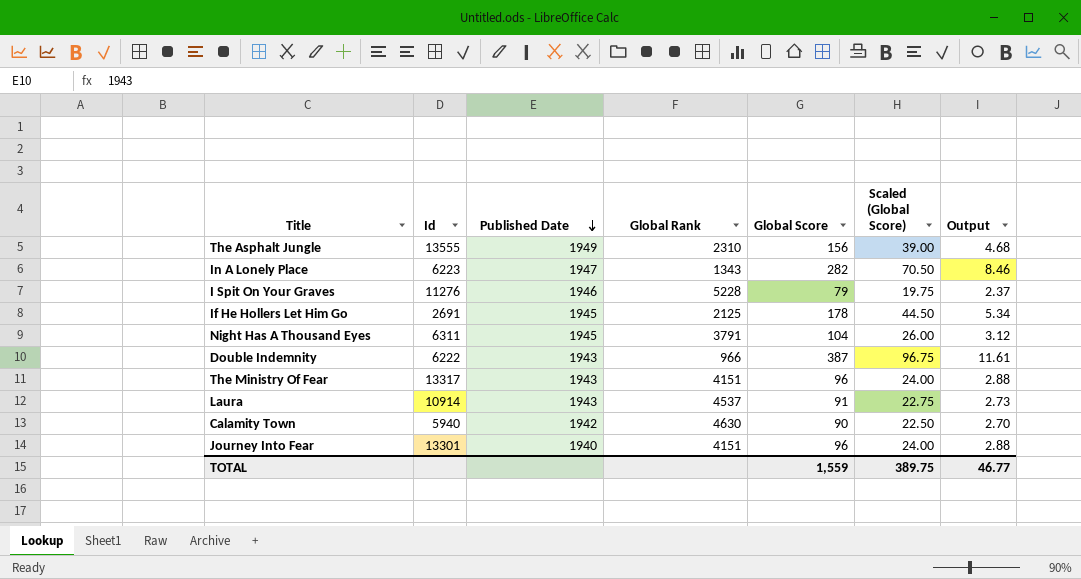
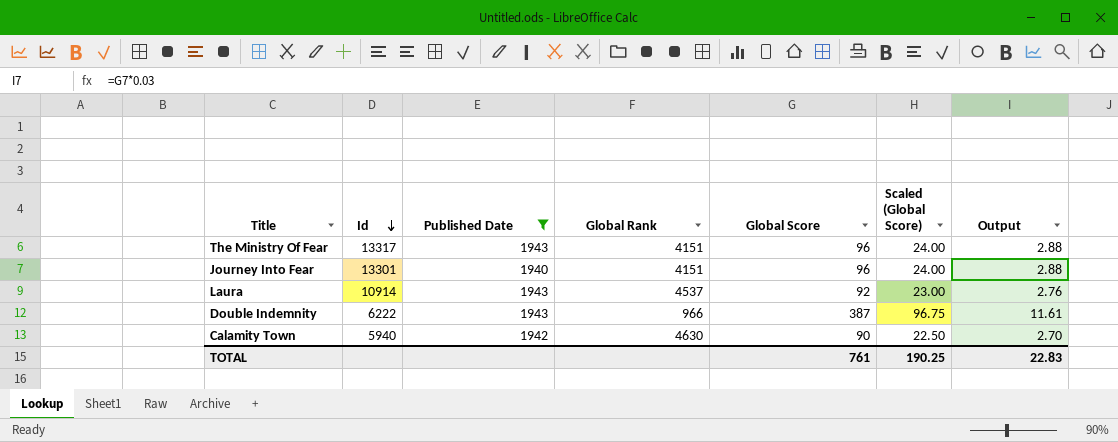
filter: none -> Published Date <= 1943
row order: Published Date descending -> Id descending
Laura | Global Score: 91 -> 92
Laura | Scaled (Global Score): 22.75 -> 23.00
Laura | Output: 2.73 -> 2.76
TOTAL | Global Score: 1,559 -> 761
TOTAL | Scaled (Global Score): 389.75 -> 190.25
TOTAL | Output: 46.77 -> 22.83

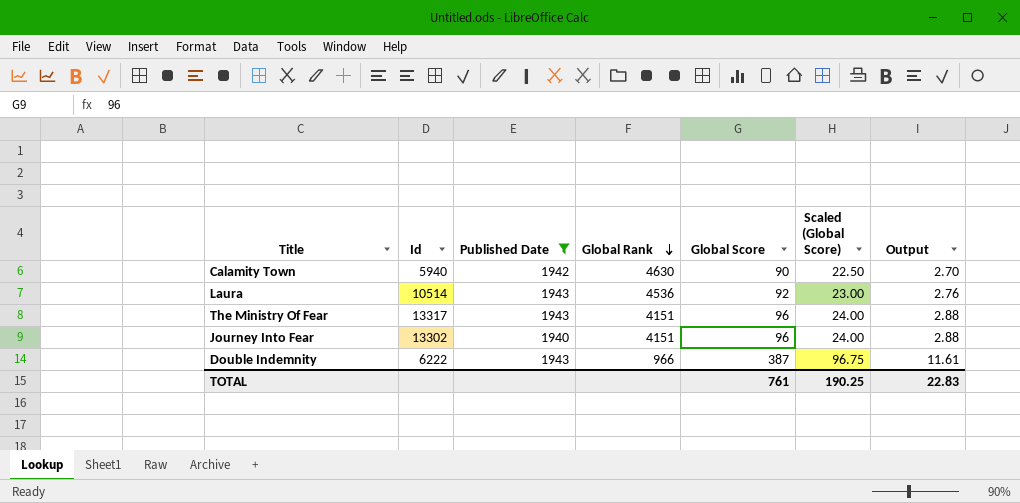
row order: Id descending -> Global Rank descending
Laura | Id: 10914 -> 10514
Laura | Global Rank: 4537 -> 4536
Journey Into Fear | Id: 13301 -> 13302

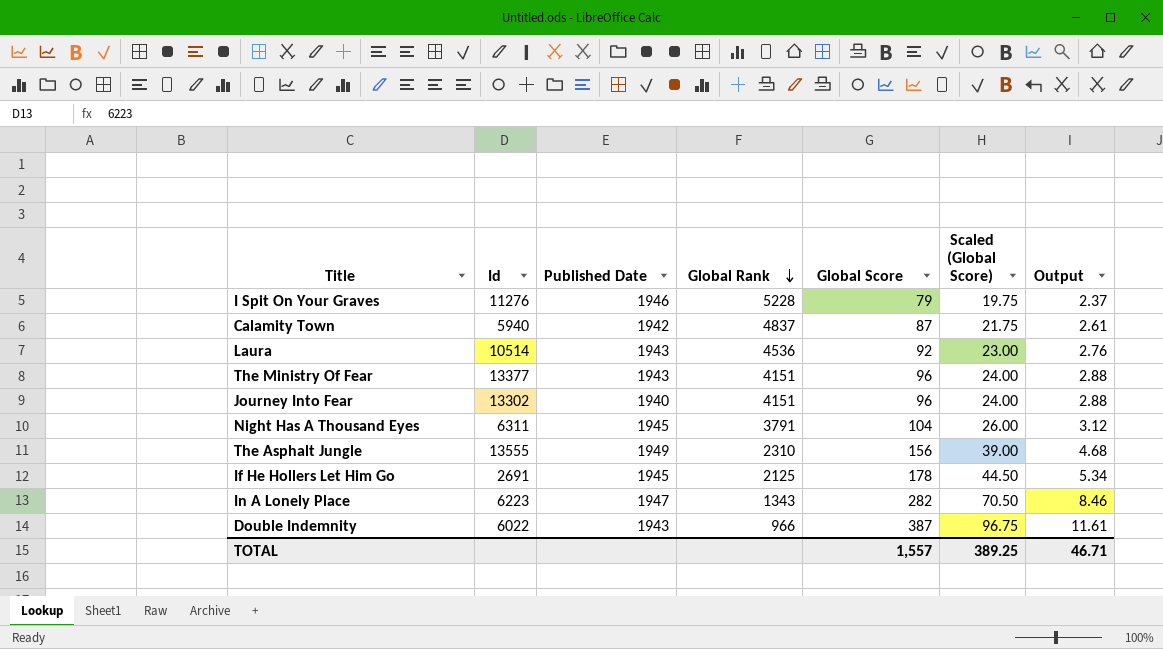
filter: Published Date <= 1943 -> none
Calamity Town | Global Rank: 4630 -> 4837
Calamity Town | Global Score: 90 -> 87
Calamity Town | Scaled (Global Score): 22.50 -> 21.75
Calamity Town | Output: 2.70 -> 2.61
The Ministry Of Fear | Id: 13317 -> 13377
Double Indemnity | Id: 6222 -> 6022
TOTAL | Global Score: 761 -> 1,557
TOTAL | Scaled (Global Score): 190.25 -> 389.25
TOTAL | Output: 22.83 -> 46.71

